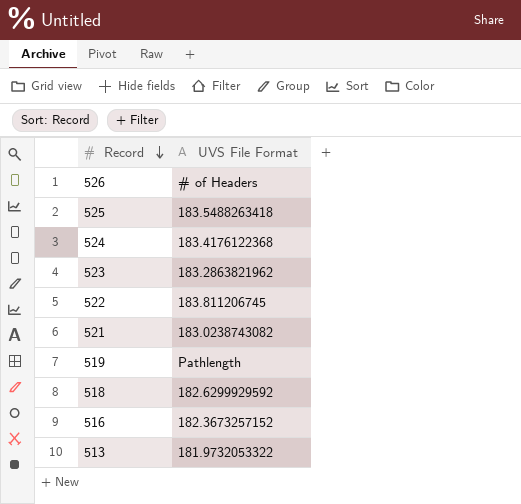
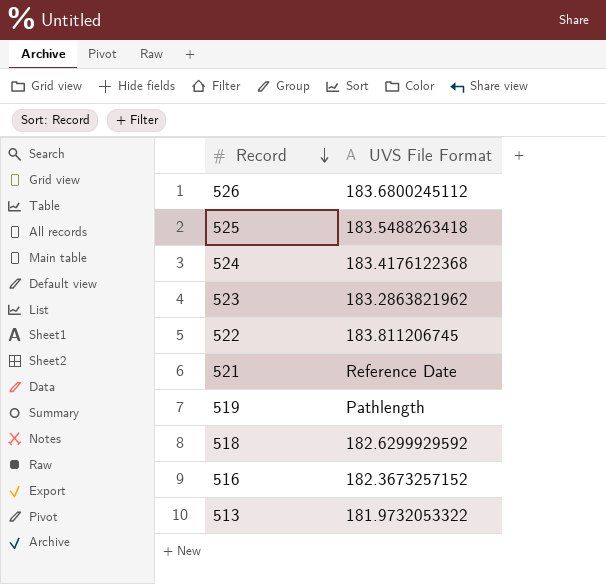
526 | UVS File Format: # of Headers -> 183.6800245112
521 | UVS File Format: 183.0238743082 -> Reference Date

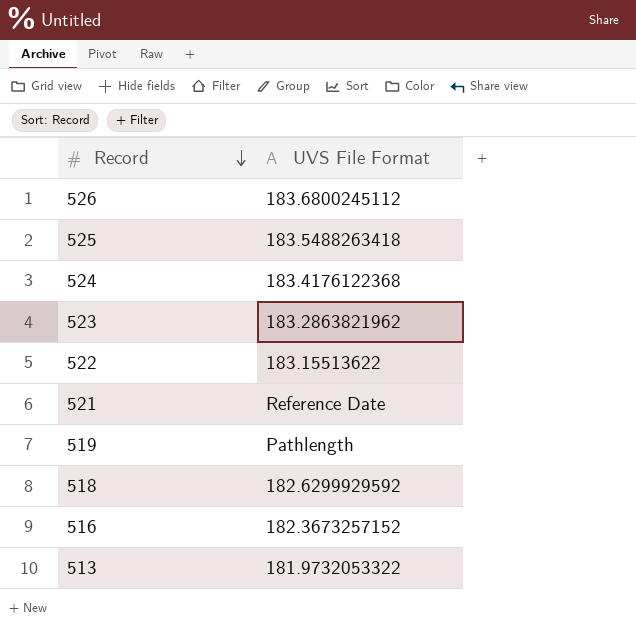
522 | UVS File Format: 183.811206745 -> 183.15513622

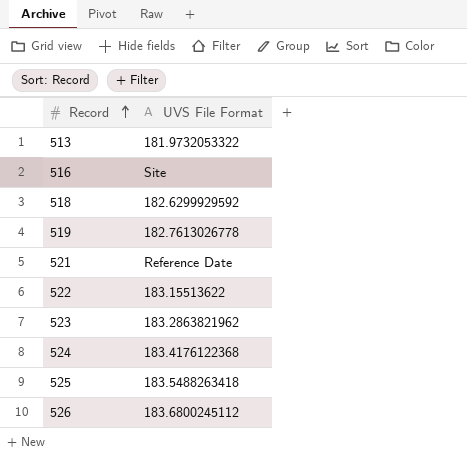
row order: Record descending -> Record ascending
516 | UVS File Format: 182.3673257152 -> Site
519 | UVS File Format: Pathlength -> 182.7613026778

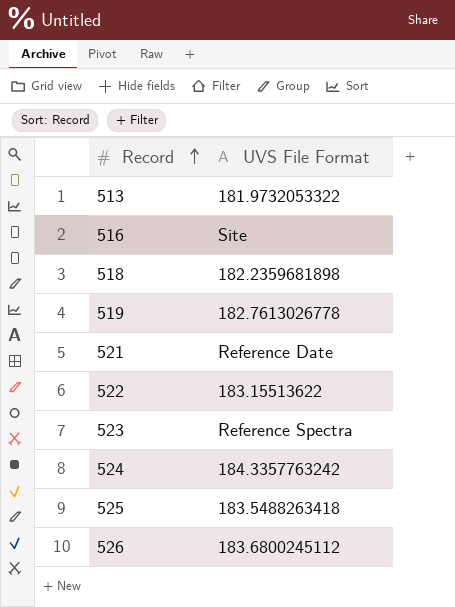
518 | UVS File Format: 182.6299929592 -> 182.2359681898
523 | UVS File Format: 183.2863821962 -> Reference Spectra
524 | UVS File Format: 183.4176122368 -> 184.3357763242

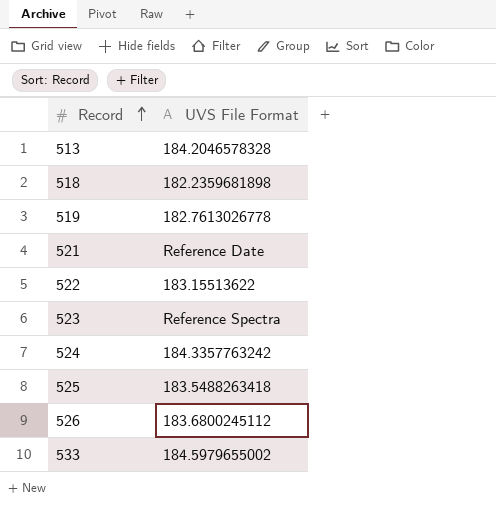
row 516: Site -> none
513 | UVS File Format: 181.9732053322 -> 184.2046578328
row 533: none -> 184.5979655002

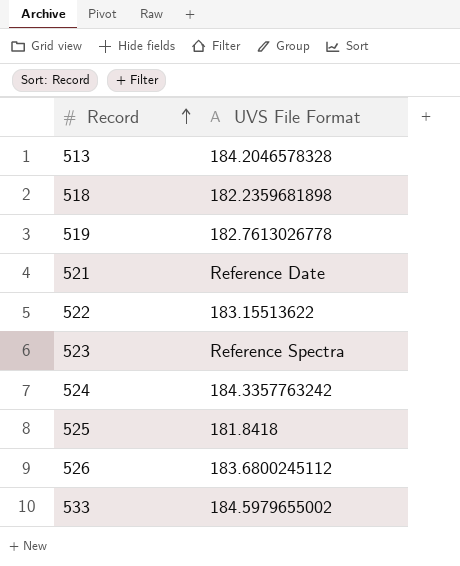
525 | UVS File Format: 183.5488263418 -> 181.8418

